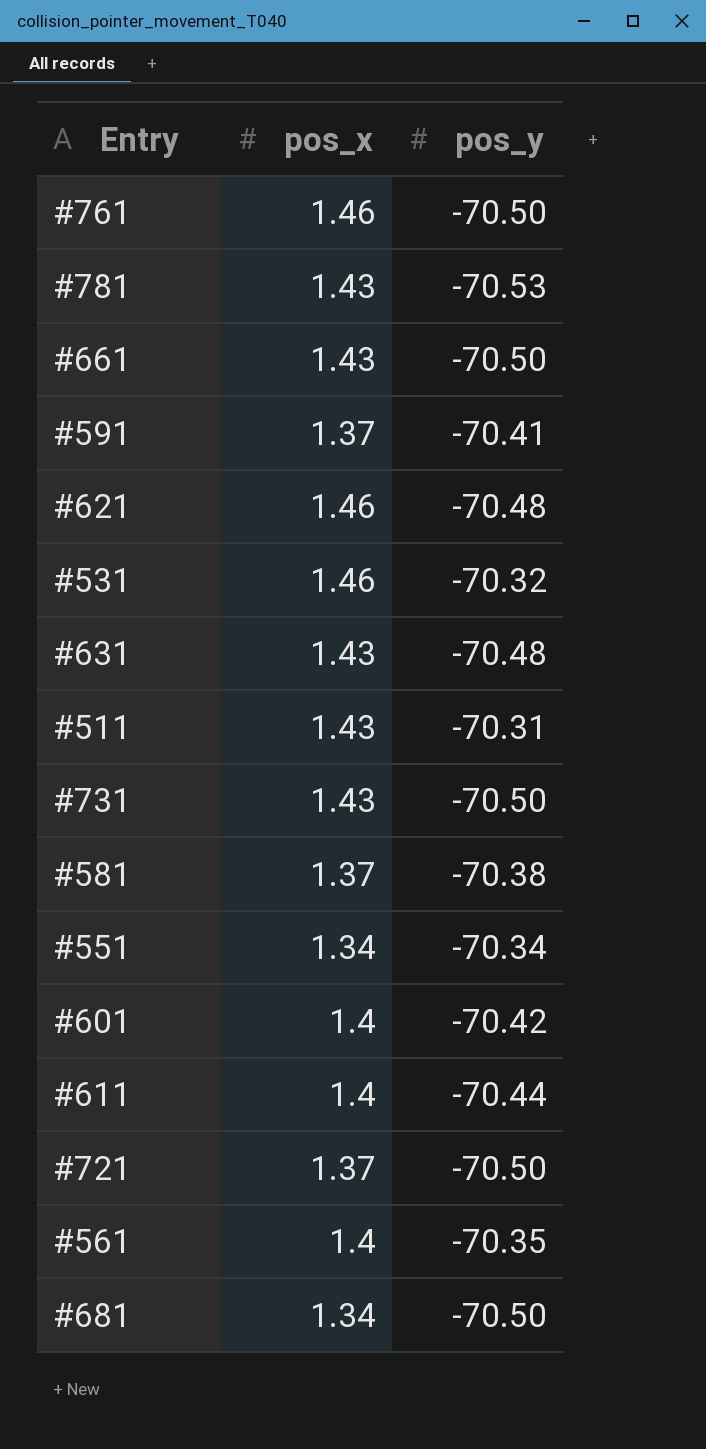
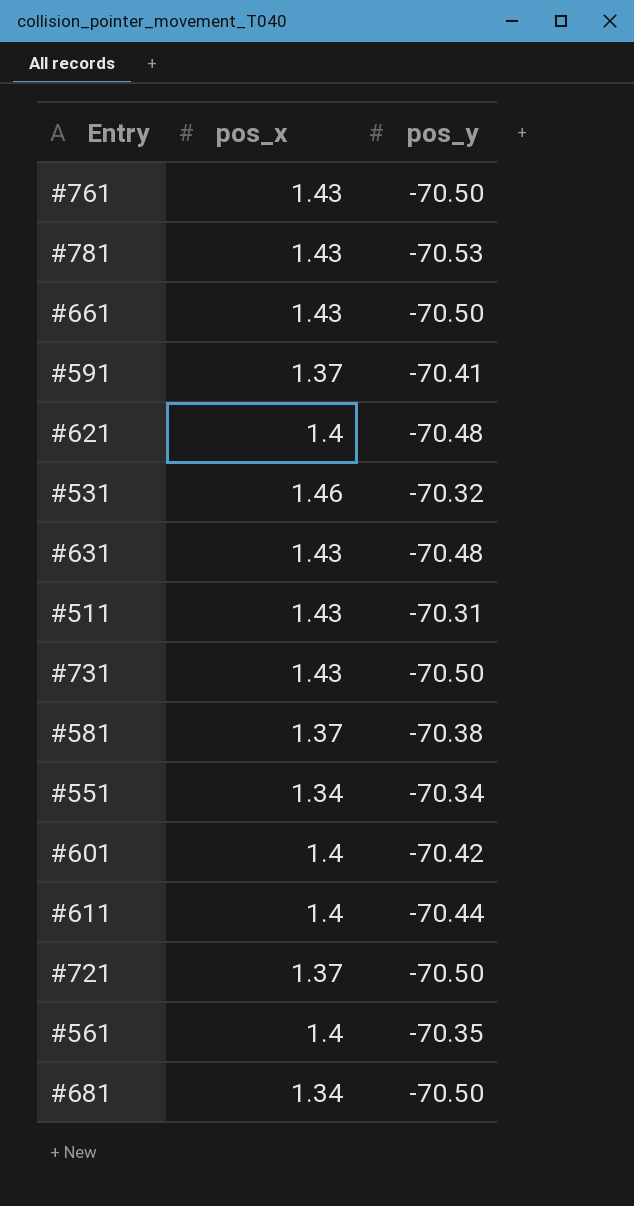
#761 | pos_x: 1.46 -> 1.43
#621 | pos_x: 1.46 -> 1.4

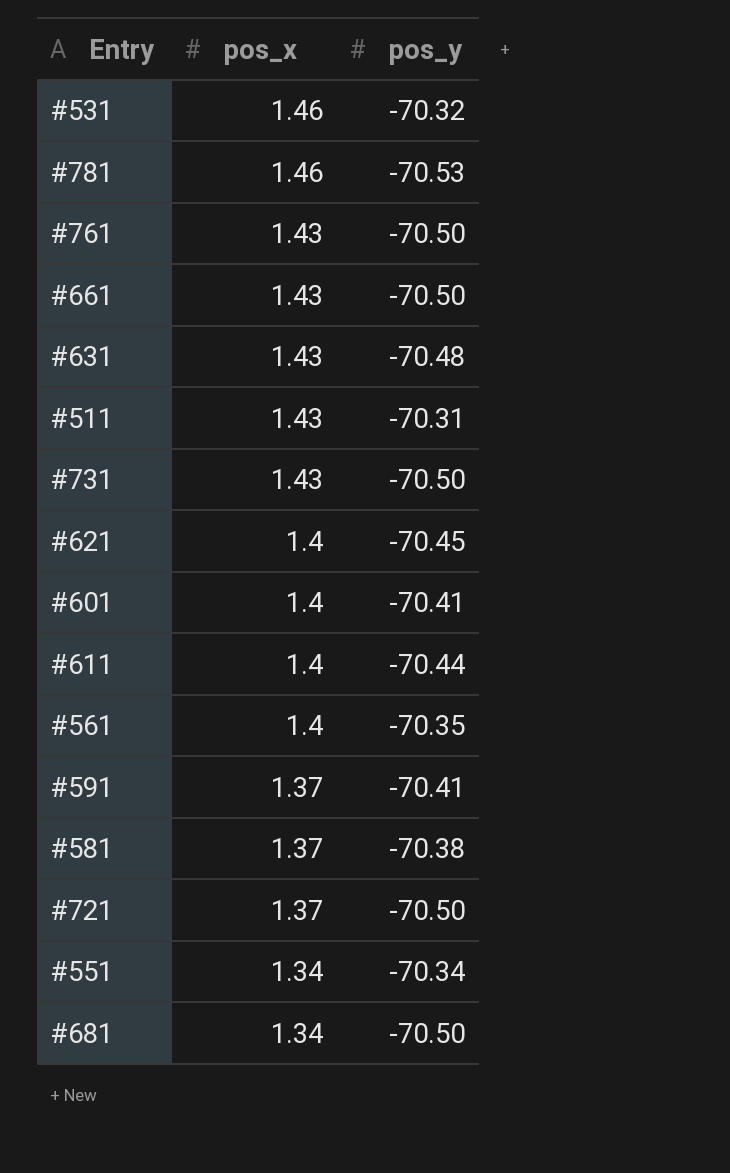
row order: none -> pos_x descending
#781 | pos_x: 1.43 -> 1.46
#621 | pos_y: -70.48 -> -70.45
#601 | pos_y: -70.42 -> -70.41

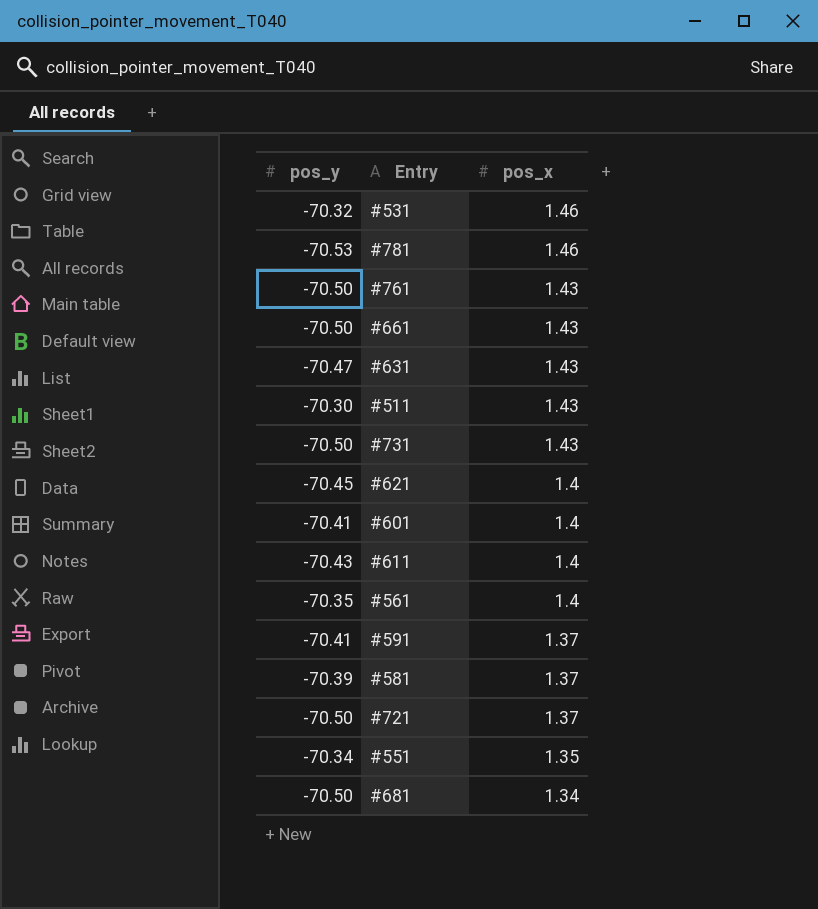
column pos_y | position: 3 -> 1
#631 | pos_y: -70.48 -> -70.47
#511 | pos_y: -70.31 -> -70.30
#611 | pos_y: -70.44 -> -70.43
#581 | pos_y: -70.38 -> -70.39
#551 | pos_x: 1.34 -> 1.35

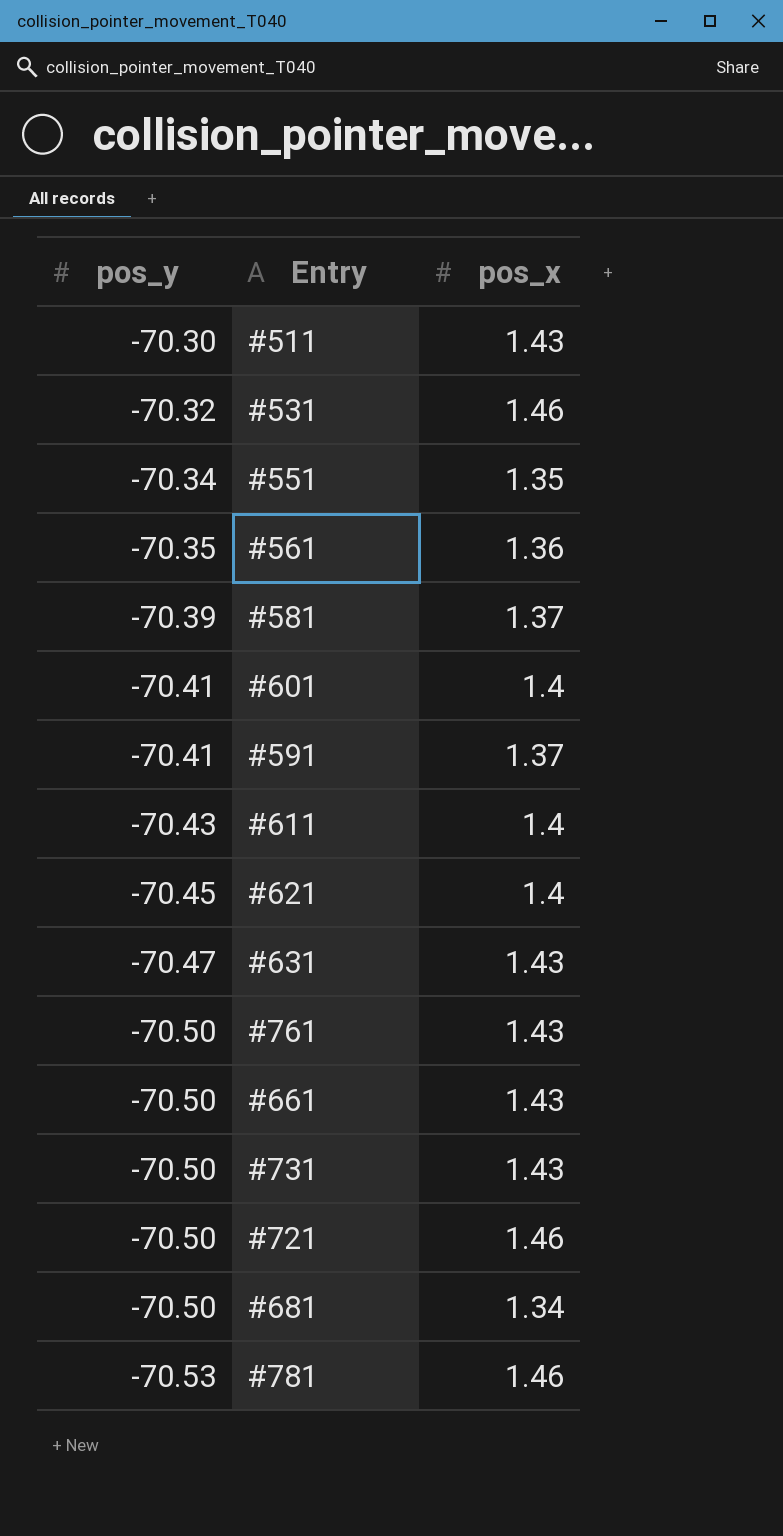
row order: pos_x descending -> pos_y descending
#561 | pos_x: 1.4 -> 1.36
#721 | pos_x: 1.37 -> 1.46

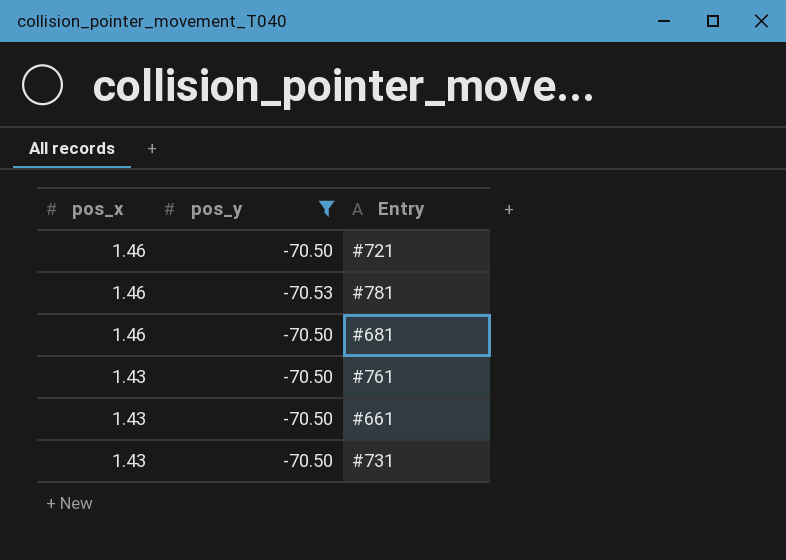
filter: none -> pos_y <= -70.50
row order: pos_y descending -> pos_x descending
column pos_x | position: 3 -> 1
#681 | pos_x: 1.34 -> 1.46

